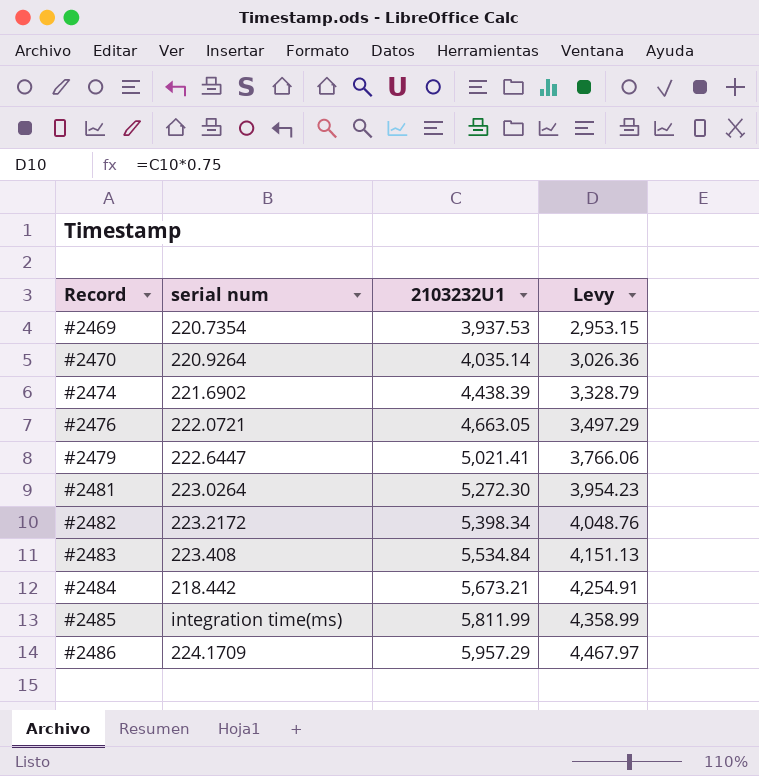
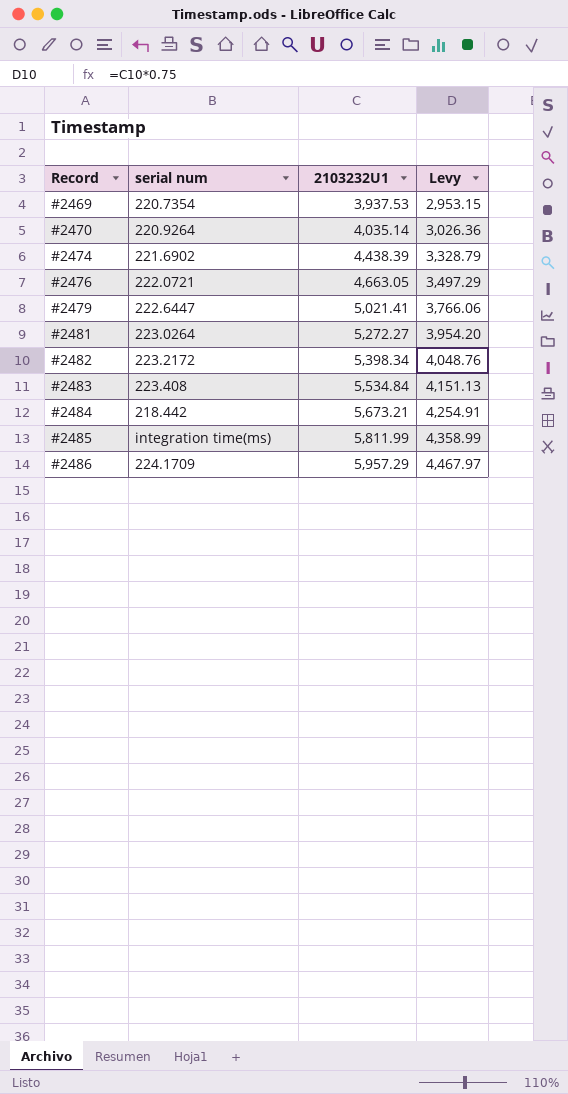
#2481 | 2103232U1: 5,272.30 -> 5,272.27
#2481 | Levy: 3,954.23 -> 3,954.20

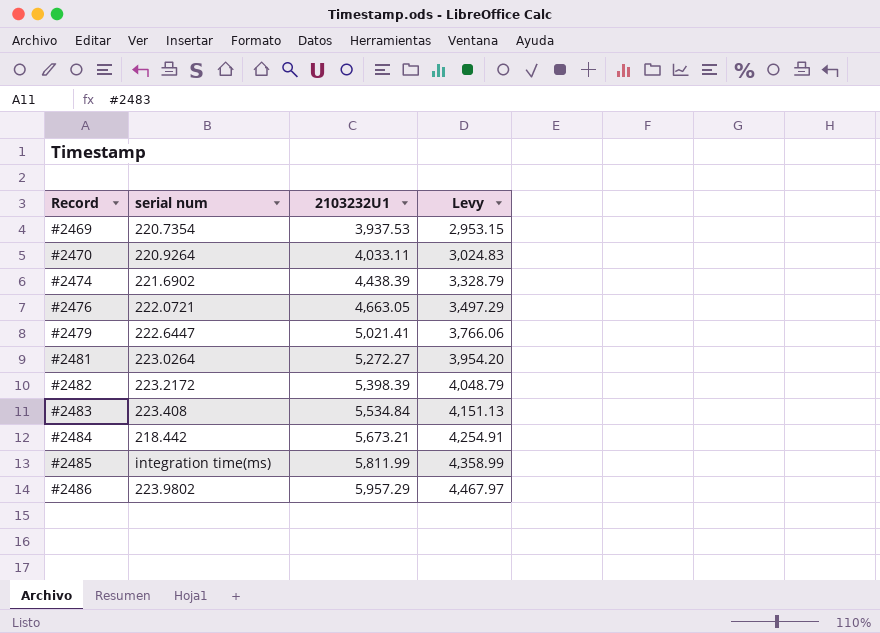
#2470 | 2103232U1: 4,035.14 -> 4,033.11
#2470 | Levy: 3,026.36 -> 3,024.83
#2482 | 2103232U1: 5,398.34 -> 5,398.39
#2482 | Levy: 4,048.76 -> 4,048.79
#2486 | serial num: 224.1709 -> 223.9802

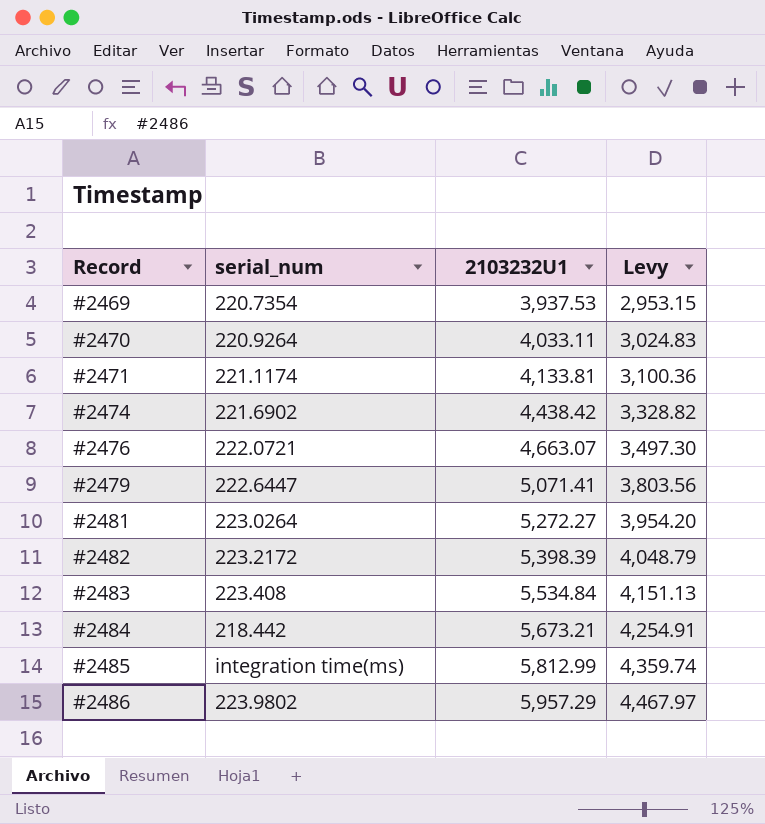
column name: serial num -> serial_num
row #2471: none -> 221.1174 | 4,133.81 | 3,100.36
#2474 | 2103232U1: 4,438.39 -> 4,438.42
#2474 | Levy: 3,328.79 -> 3,328.82
#2476 | 2103232U1: 4,663.05 -> 4,663.07
#2476 | Levy: 3,497.29 -> 3,497.30
#2479 | 2103232U1: 5,021.41 -> 5,071.41
#2479 | Levy: 3,766.06 -> 3,803.56
#2485 | 2103232U1: 5,811.99 -> 5,812.99
#2485 | Levy: 4,358.99 -> 4,359.74

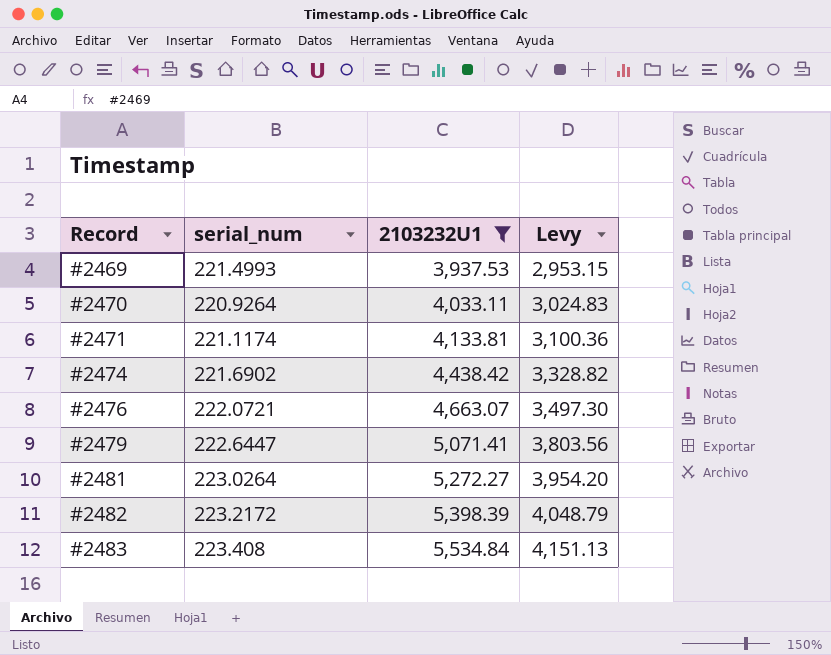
filter: none -> 2103232U1 <= 5,534.84
#2469 | serial_num: 220.7354 -> 221.4993

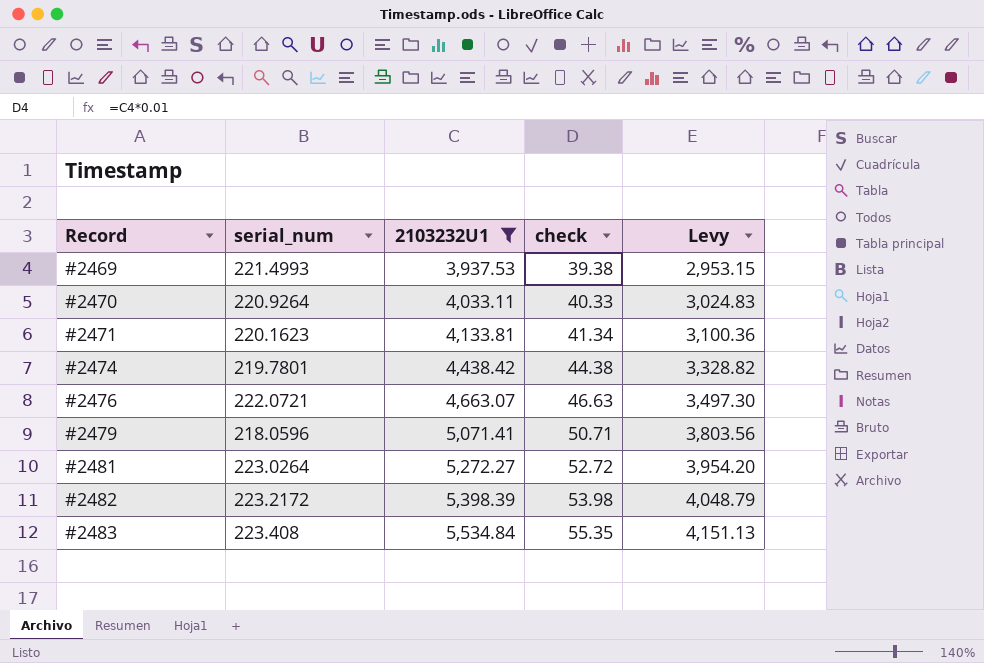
column check | formula: none -> [2103232U1] * 0.01
#2471 | serial_num: 221.1174 -> 220.1623
#2474 | serial_num: 221.6902 -> 219.7801
#2479 | serial_num: 222.6447 -> 218.0596

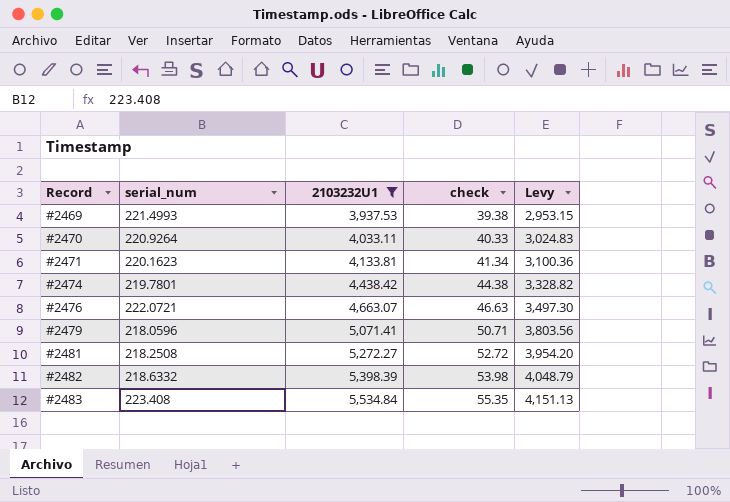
#2481 | serial_num: 223.0264 -> 218.2508
#2482 | serial_num: 223.2172 -> 218.6332

